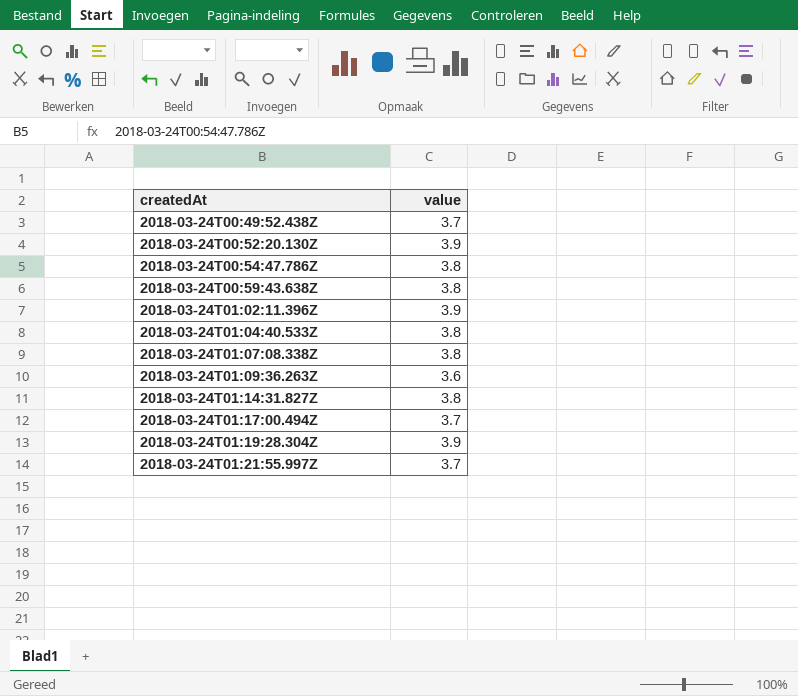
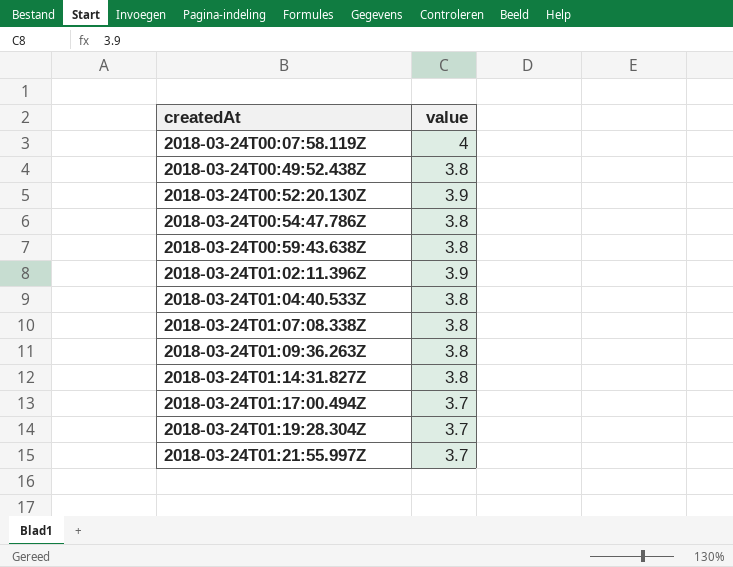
row 2018-03-24T00:07:58.119Z: none -> 4
2018-03-24T00:49:52.438Z | value: 3.7 -> 3.8
2018-03-24T01:09:36.263Z | value: 3.6 -> 3.8
2018-03-24T01:19:28.304Z | value: 3.9 -> 3.7

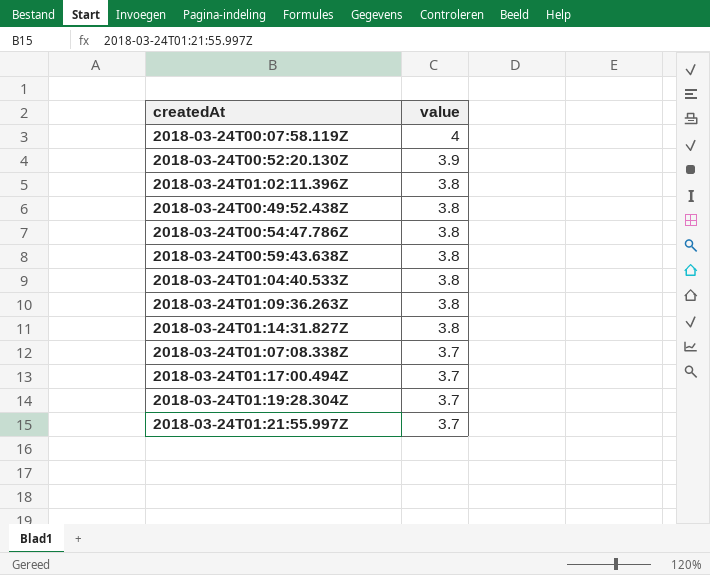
row order: createdAt ascending -> value descending
2018-03-24T01:02:11.396Z | value: 3.9 -> 3.8
2018-03-24T01:07:08.338Z | value: 3.8 -> 3.7

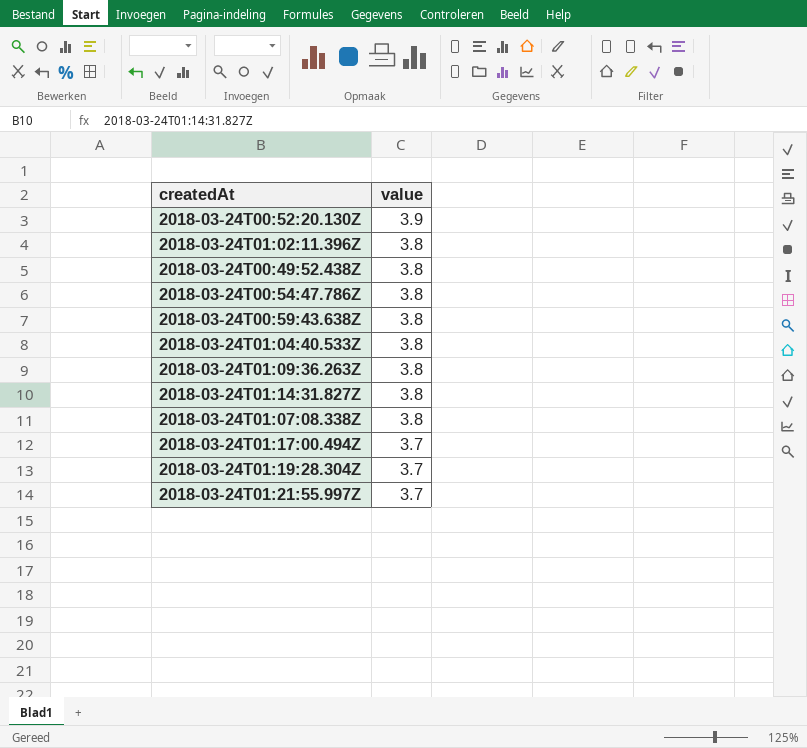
row 2018-03-24T00:07:58.119Z: 4 -> none
2018-03-24T01:07:08.338Z | value: 3.7 -> 3.8

